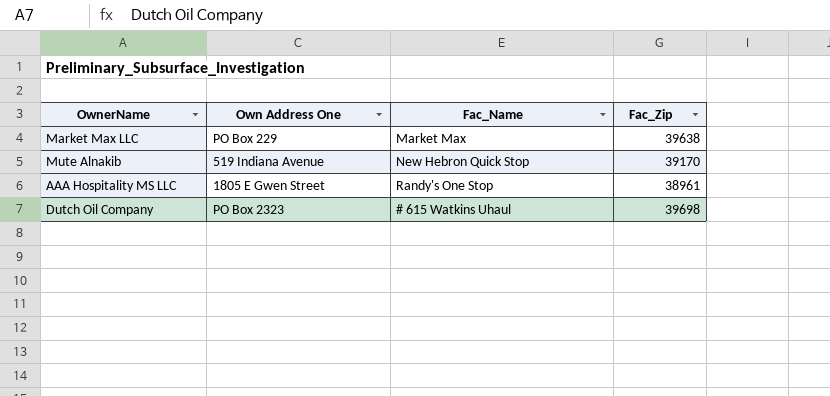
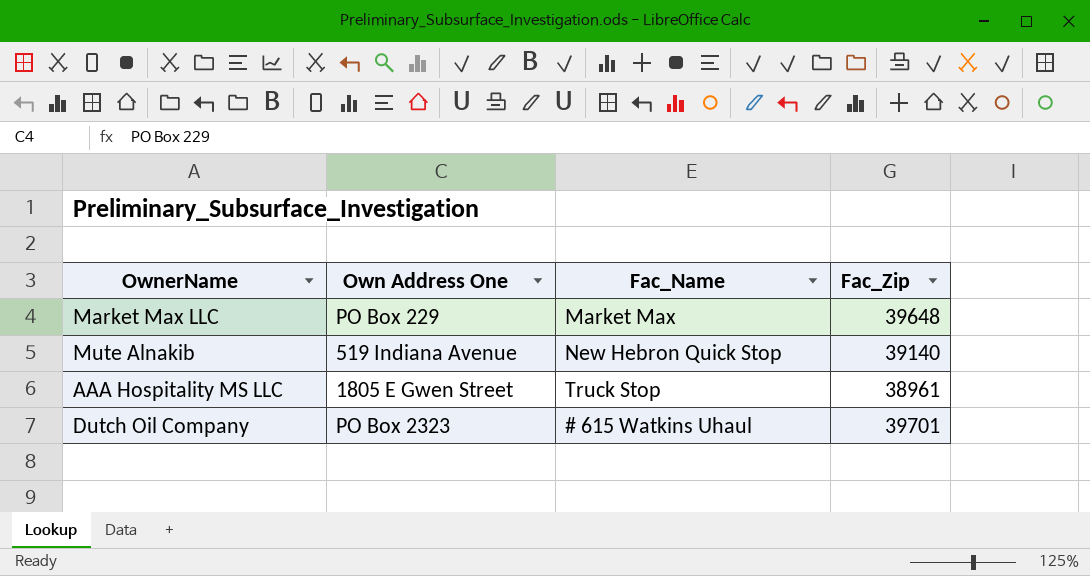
Market Max LLC | Fac_Zip: 39638 -> 39648
Mute Alnakib | Fac_Zip: 39170 -> 39140
AAA Hospitality MS LLC | Fac_Name: Randy's One Stop -> Truck Stop
Dutch Oil Company | Fac_Zip: 39698 -> 39701

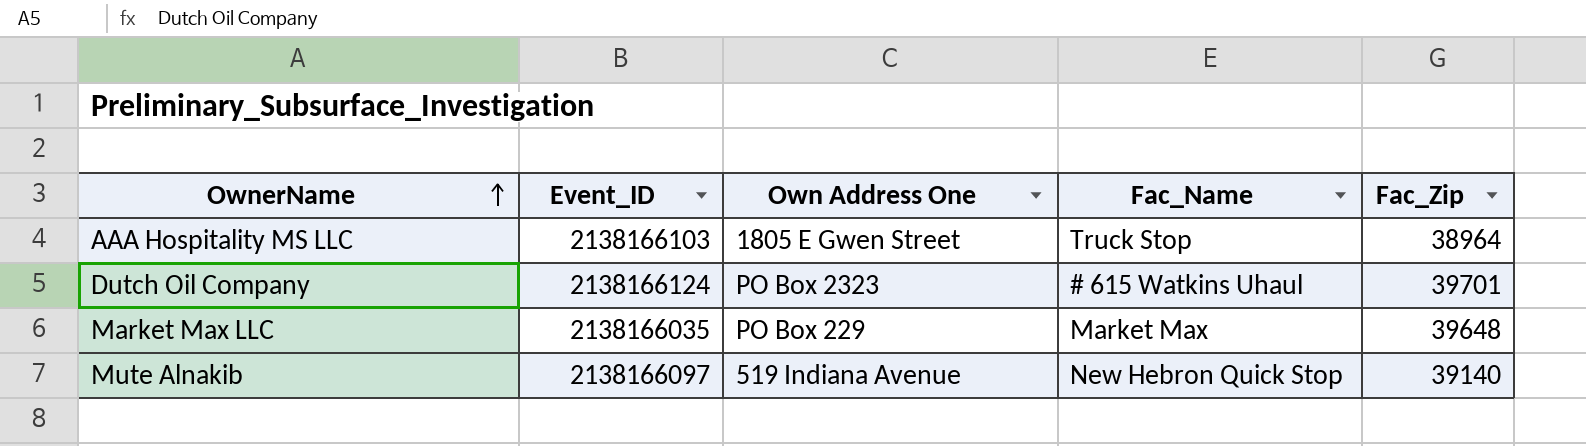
row order: none -> OwnerName ascending
column Event_ID | position: none -> 2
AAA Hospitality MS LLC | Fac_Zip: 38961 -> 38964

